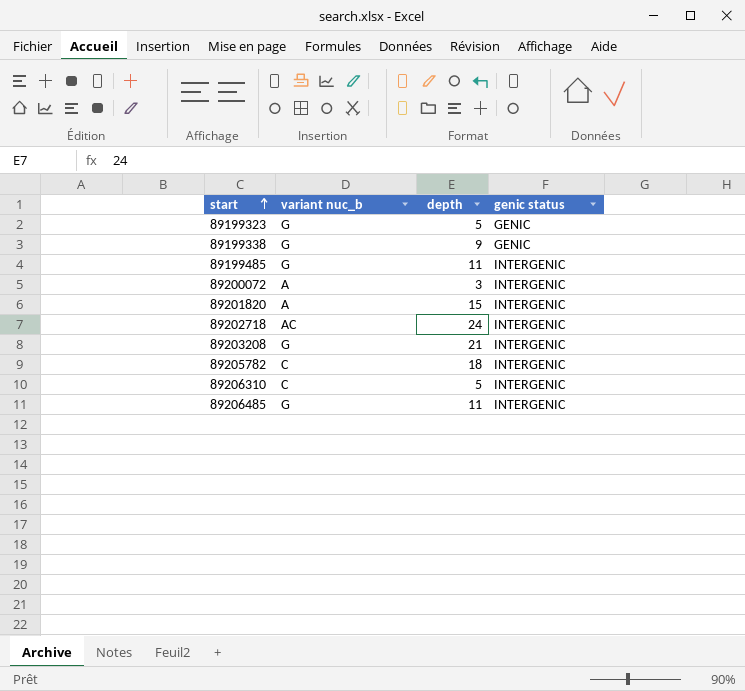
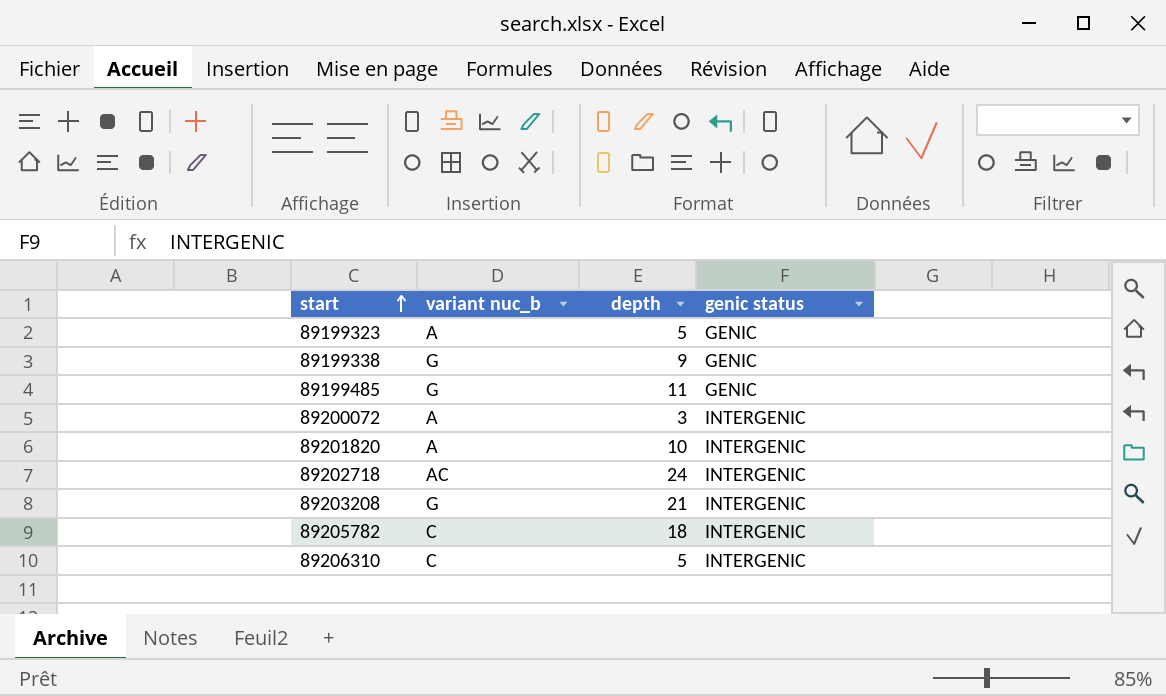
row 89206485: G | 11 | INTERGENIC -> none
89199323 | variant nuc_b: G -> A
89199485 | genic status: INTERGENIC -> GENIC
89201820 | depth: 15 -> 10

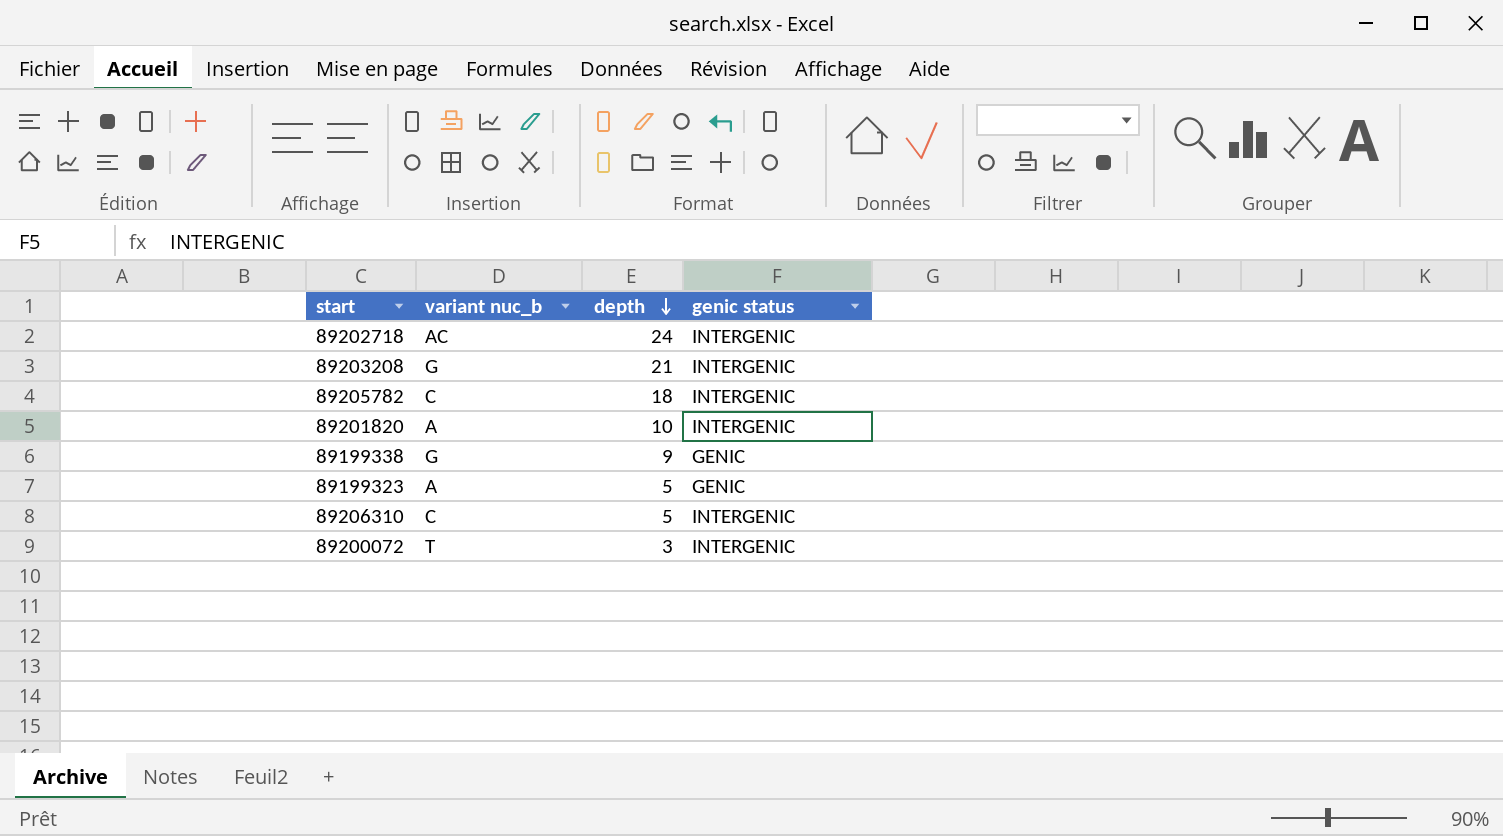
row order: start ascending -> depth descending
row 89199485: G | 11 | GENIC -> none
89200072 | variant nuc_b: A -> T

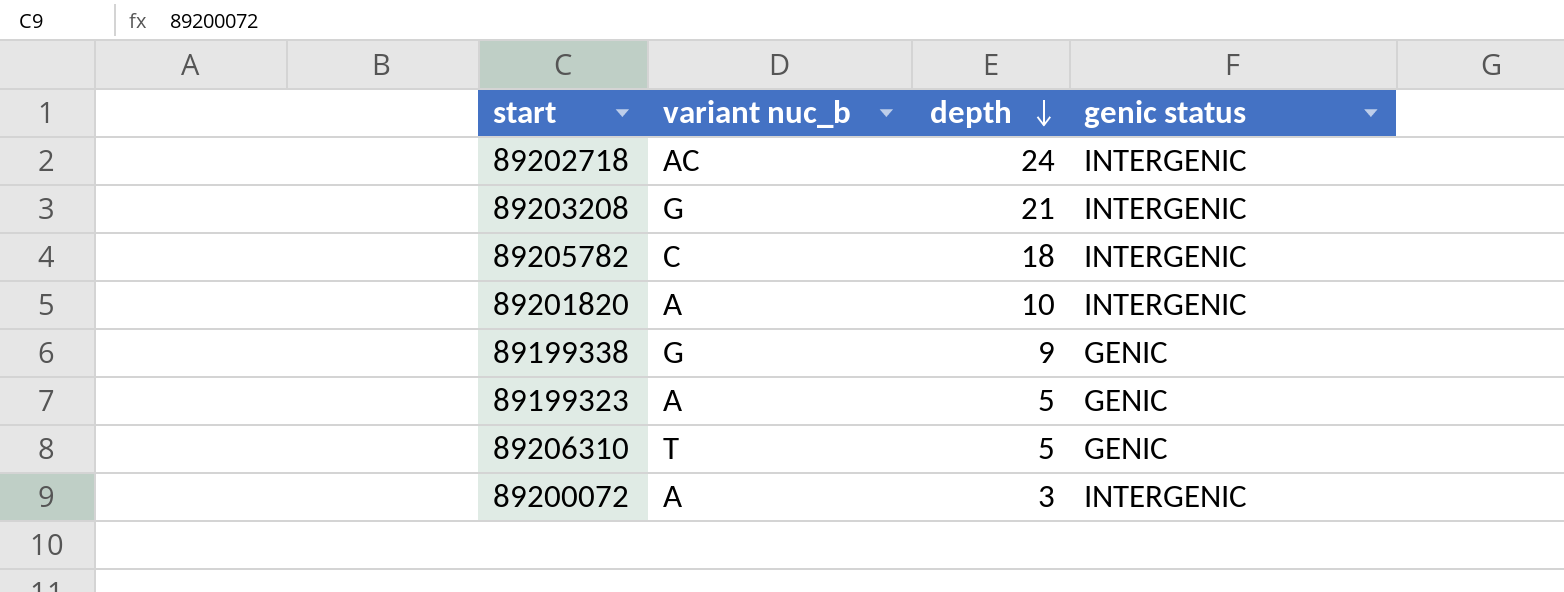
89206310 | variant nuc_b: C -> T
89206310 | genic status: INTERGENIC -> GENIC
89200072 | variant nuc_b: T -> A

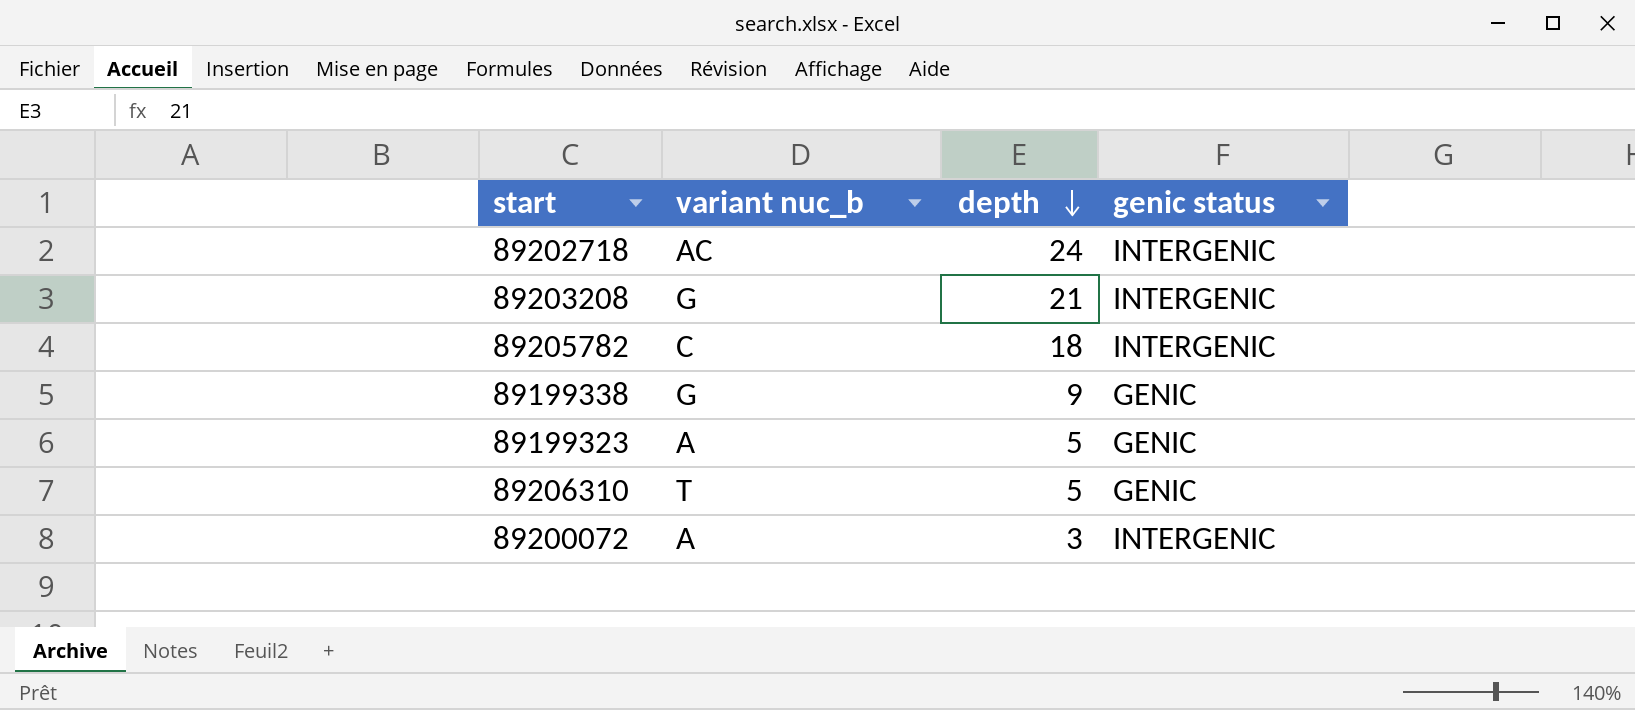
row 89201820: A | 10 | INTERGENIC -> none

